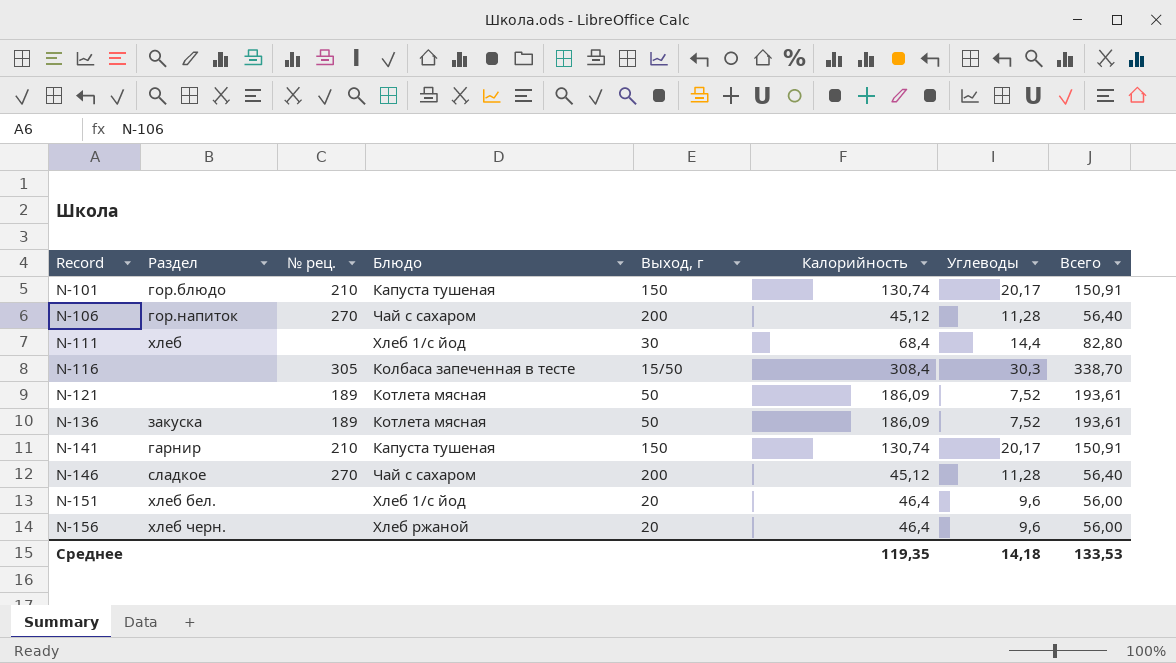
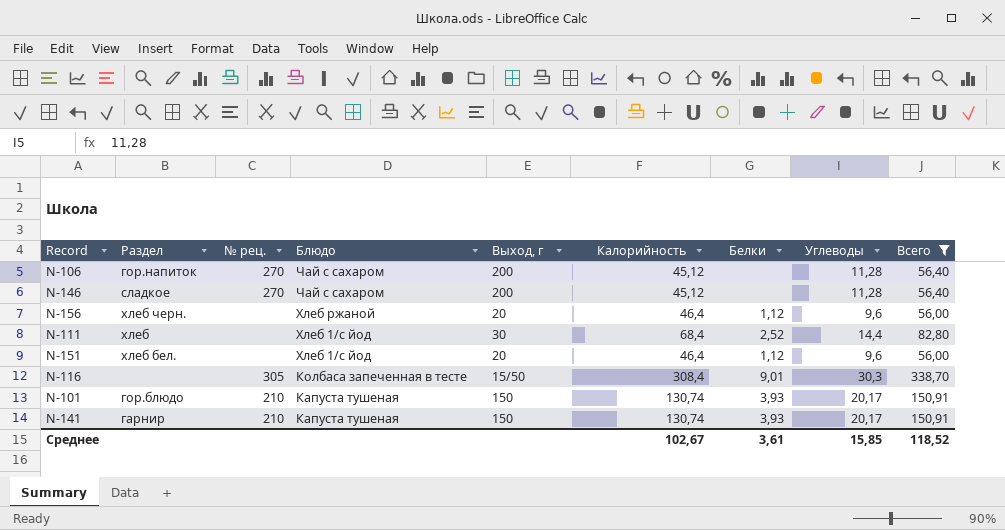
filter: none -> Всего != 193,61
row order: Record ascending -> Блюдо descending
column Белки | position: none -> 7
Среднее | Калорийность: 119,35 -> 102,67
Среднее | Углеводы: 14,18 -> 15,85
Среднее | Всего: 133,53 -> 118,52

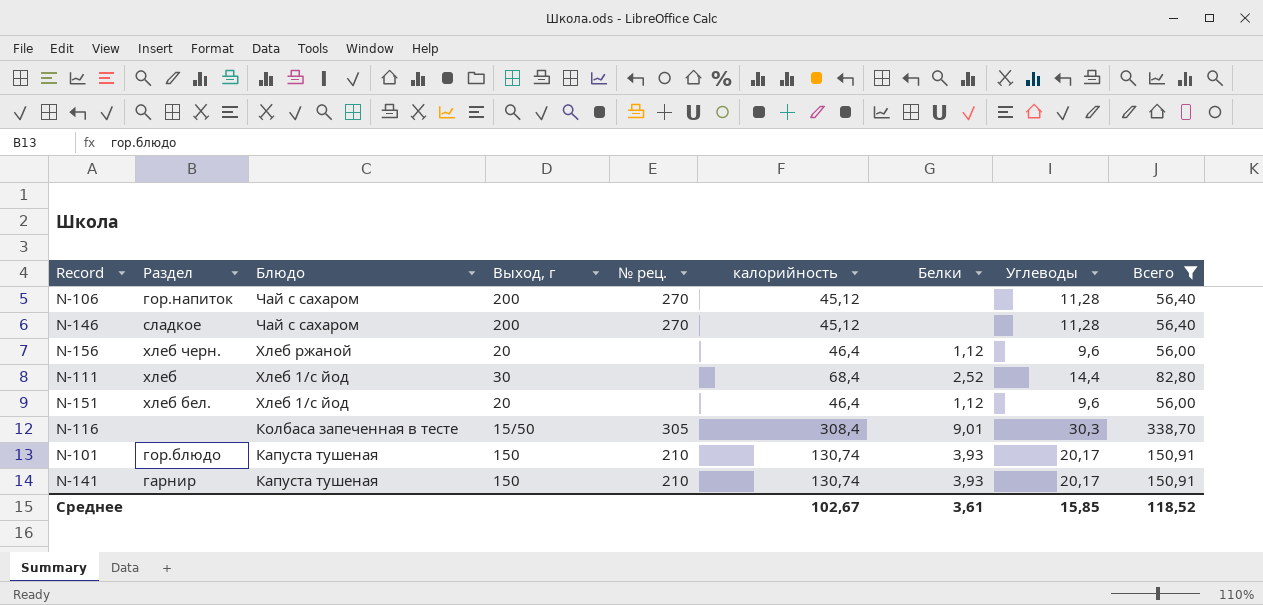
column № рец. | position: 3 -> 5
column name: Калорийность -> калорийность

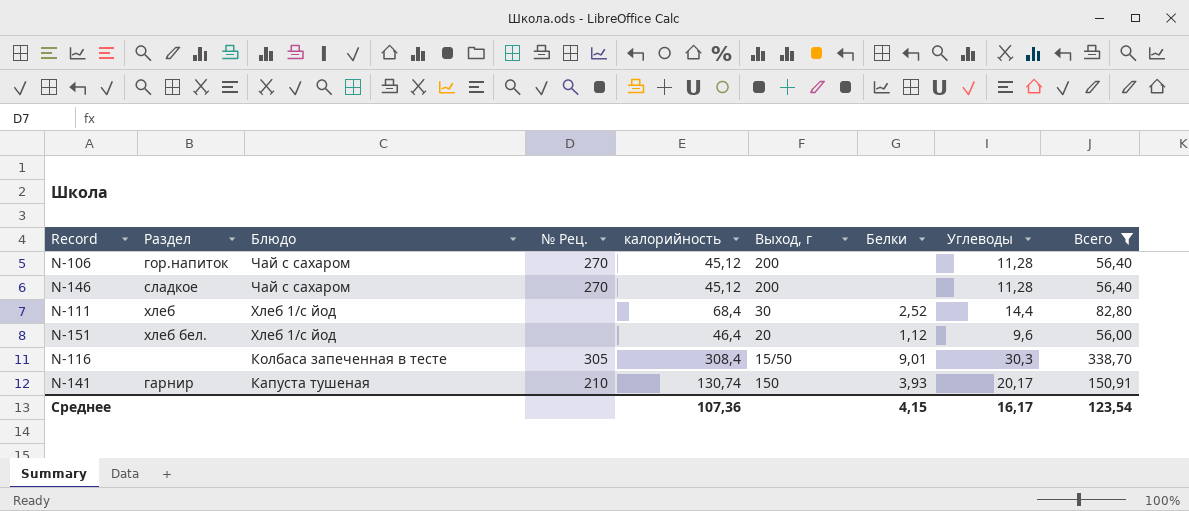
column name: № рец. -> № Рец.
column Выход, г | position: 4 -> 6
row N-156: хлеб черн. | Хлеб ржаной | 20 | none | 46,4 | 1,12 | 9,6 | 56,00 -> none
row N-101: гор.блюдо | Капуста тушеная | 150 | 210 | 130,74 | 3,93 | 20,17 | 150,91 -> none
Среднее | калорийность: 102,67 -> 107,36
Среднее | Белки: 3,61 -> 4,15
Среднее | Углеводы: 15,85 -> 16,17
Среднее | Всего: 118,52 -> 123,54

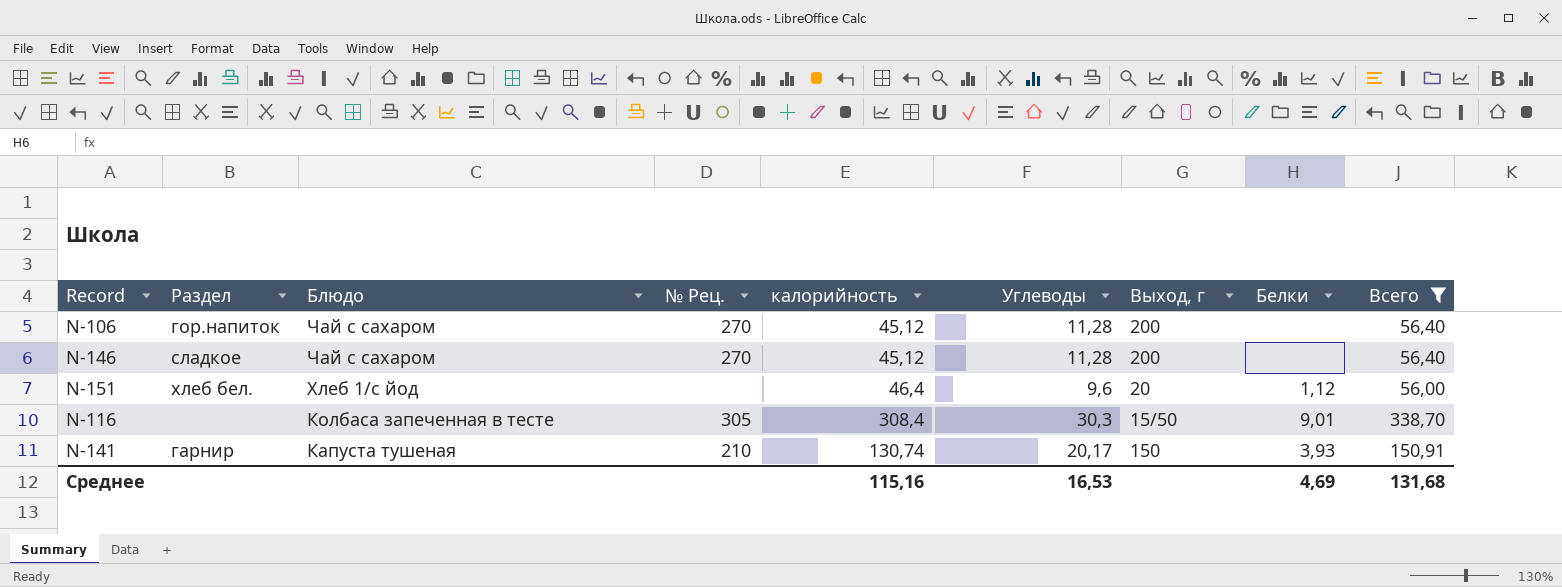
column Углеводы | position: 8 -> 6
row N-111: хлеб | Хлеб 1/с йод | none | 68,4 | 30 | 2,52 | 14,4 | 82,80 -> none
Среднее | калорийность: 107,36 -> 115,16
Среднее | Углеводы: 16,17 -> 16,53
Среднее | Белки: 4,15 -> 4,69
Среднее | Всего: 123,54 -> 131,68

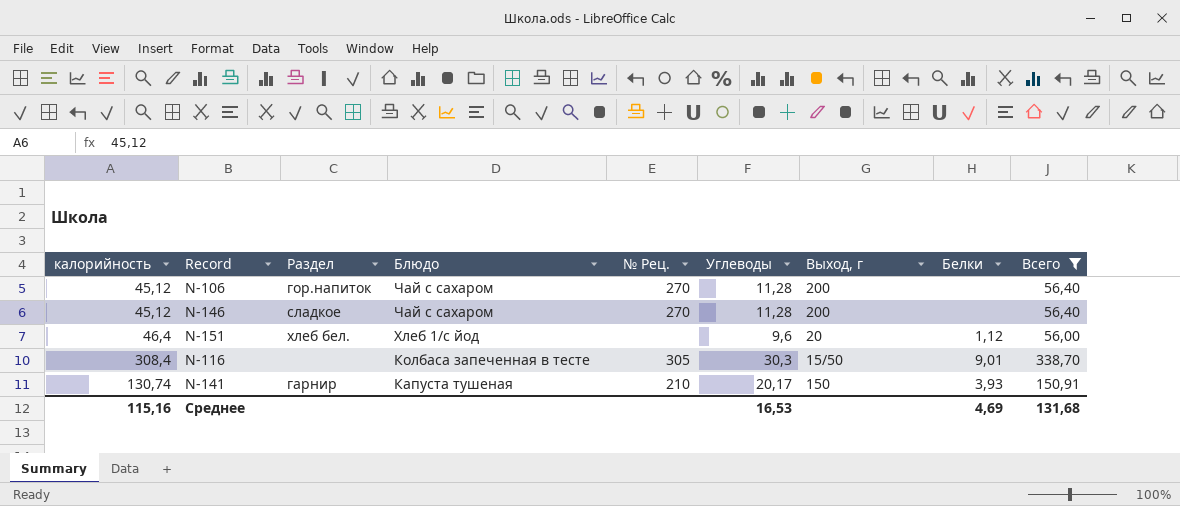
column калорийность | position: 5 -> 1

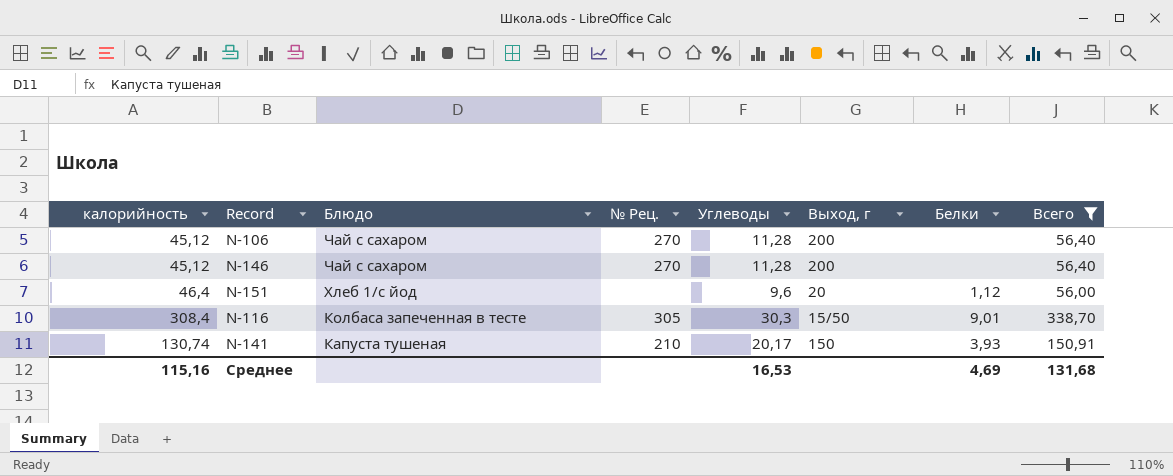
column Раздел | position: 3 -> none

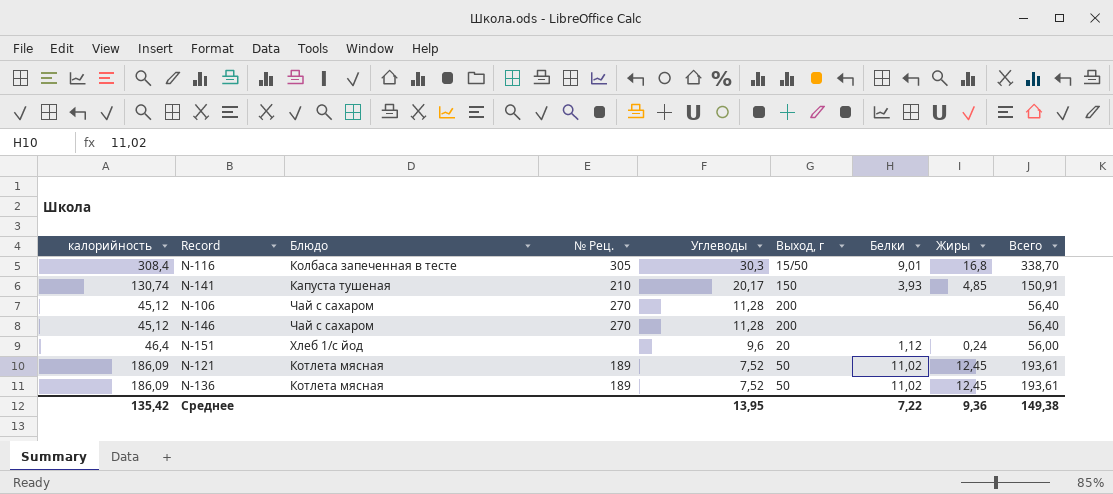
filter: Всего != 193,61 -> none
row order: Блюдо descending -> Углеводы descending
column Жиры | position: none -> 8
Среднее | калорийность: 115,16 -> 135,42
Среднее | Углеводы: 16,53 -> 13,95
Среднее | Белки: 4,69 -> 7,22
Среднее | Всего: 131,68 -> 149,38

